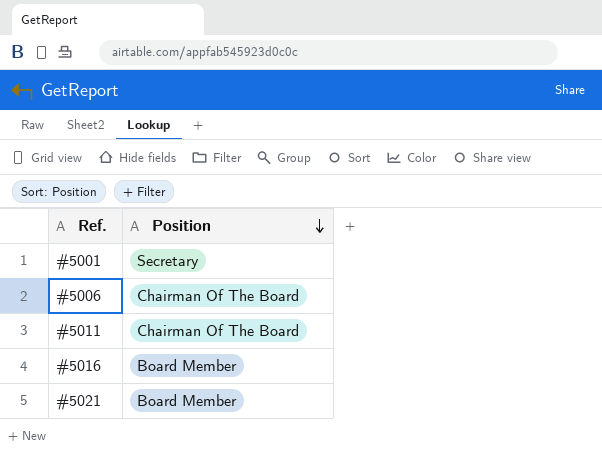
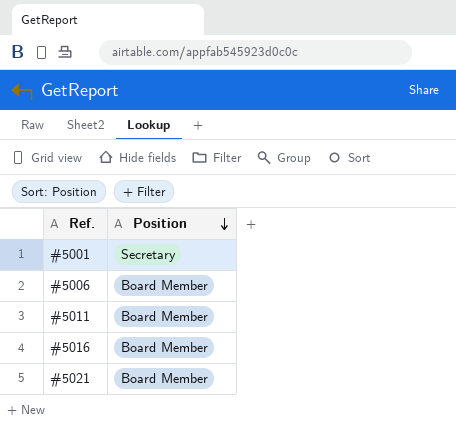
#5006 | Position: Chairman Of The Board -> Board Member
#5011 | Position: Chairman Of The Board -> Board Member

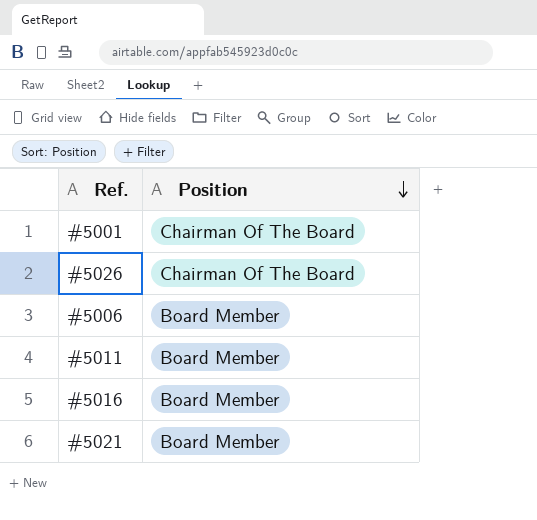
#5001 | Position: Secretary -> Chairman Of The Board
row #5026: none -> Chairman Of The Board

